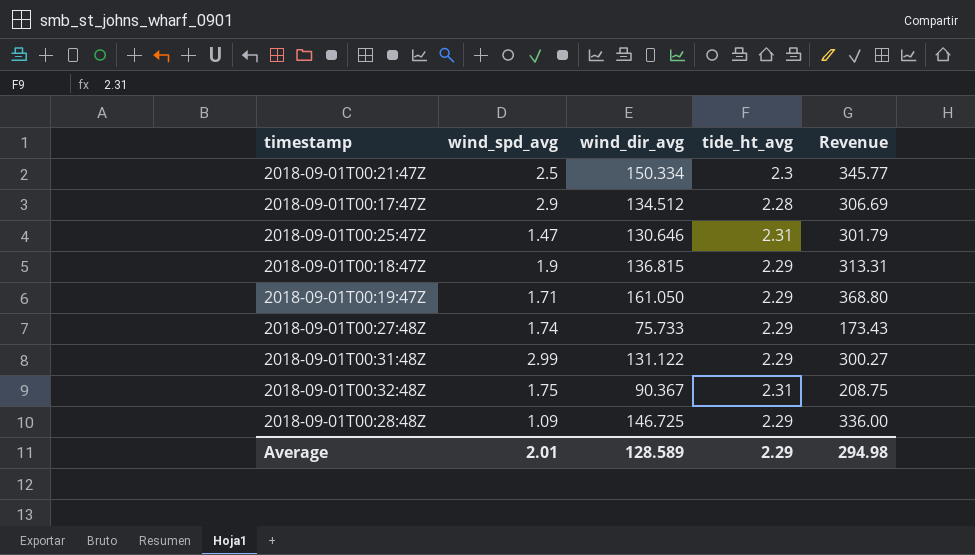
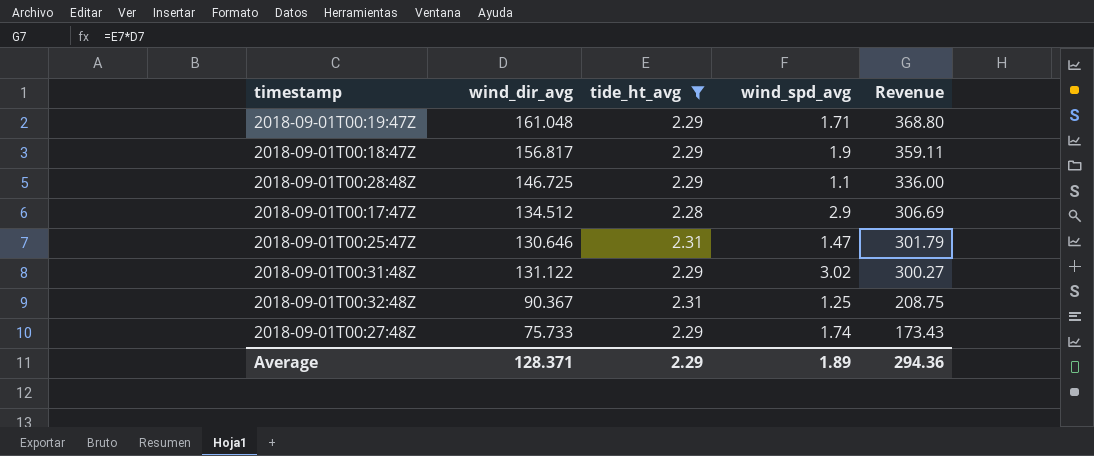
filter: none -> tide_ht_avg != 2.3
row order: none -> Revenue descending
column wind_spd_avg | position: 2 -> 4
2018-09-01T00:19:47Z | wind_dir_avg: 161.050 -> 161.048
2018-09-01T00:18:47Z | wind_dir_avg: 136.815 -> 156.817
2018-09-01T00:18:47Z | Revenue: 313.31 -> 359.11
2018-09-01T00:28:48Z | wind_spd_avg: 1.09 -> 1.1
2018-09-01T00:31:48Z | wind_spd_avg: 2.99 -> 3.02
2018-09-01T00:32:48Z | wind_spd_avg: 1.75 -> 1.25
Average | wind_dir_avg: 128.589 -> 128.371
Average | wind_spd_avg: 2.01 -> 1.89
Average | Revenue: 294.98 -> 294.36

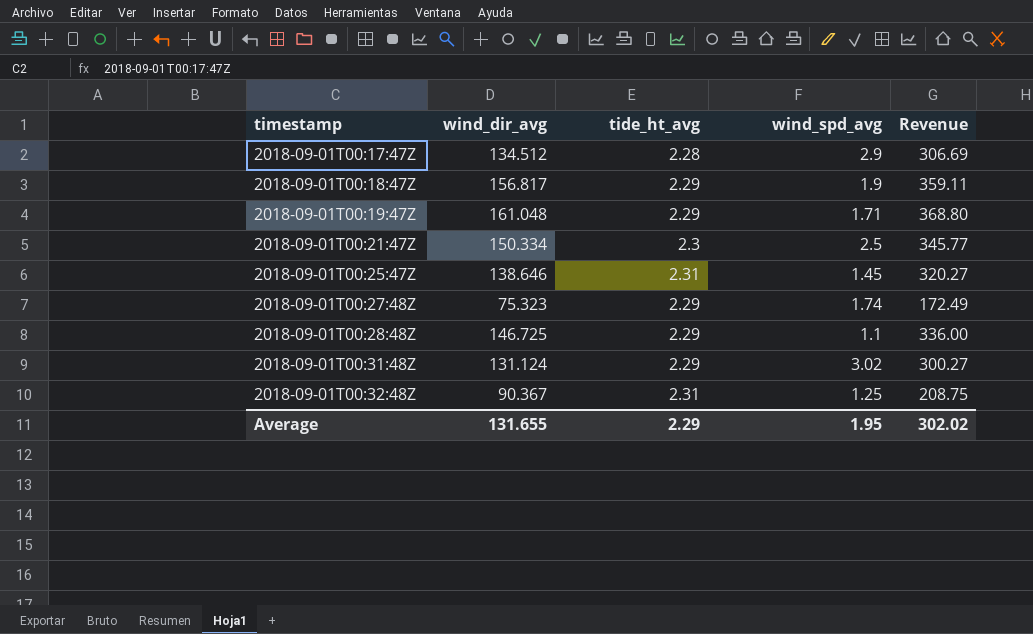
filter: tide_ht_avg != 2.3 -> none
row order: Revenue descending -> timestamp ascending
2018-09-01T00:25:47Z | wind_dir_avg: 130.646 -> 138.646
2018-09-01T00:25:47Z | wind_spd_avg: 1.47 -> 1.45
2018-09-01T00:25:47Z | Revenue: 301.79 -> 320.27
2018-09-01T00:27:48Z | wind_dir_avg: 75.733 -> 75.323
2018-09-01T00:27:48Z | Revenue: 173.43 -> 172.49
2018-09-01T00:31:48Z | wind_dir_avg: 131.122 -> 131.124
Average | wind_dir_avg: 128.371 -> 131.655
Average | wind_spd_avg: 1.89 -> 1.95
Average | Revenue: 294.36 -> 302.02

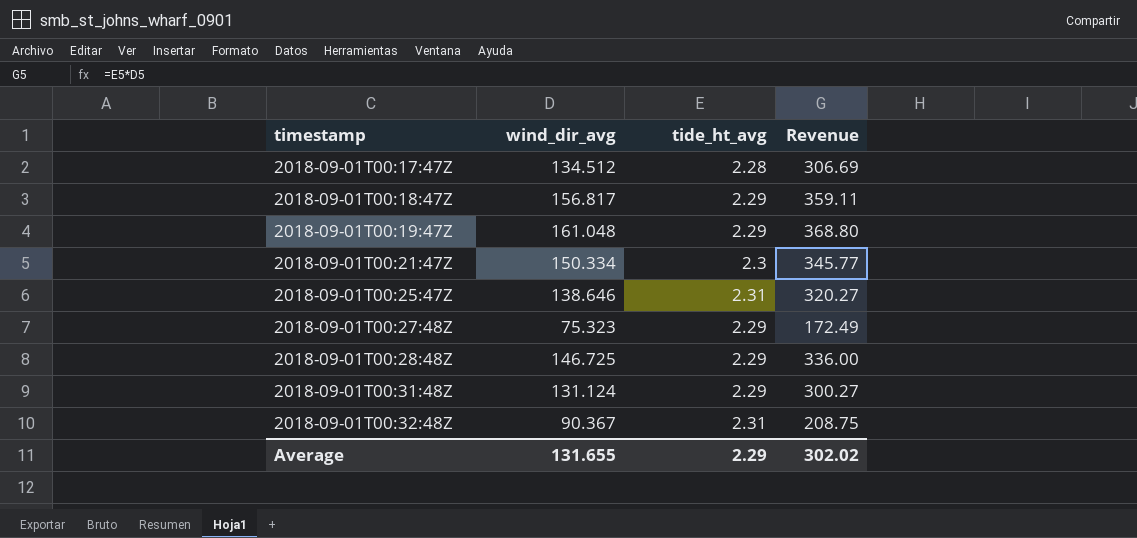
column wind_spd_avg | position: 4 -> none

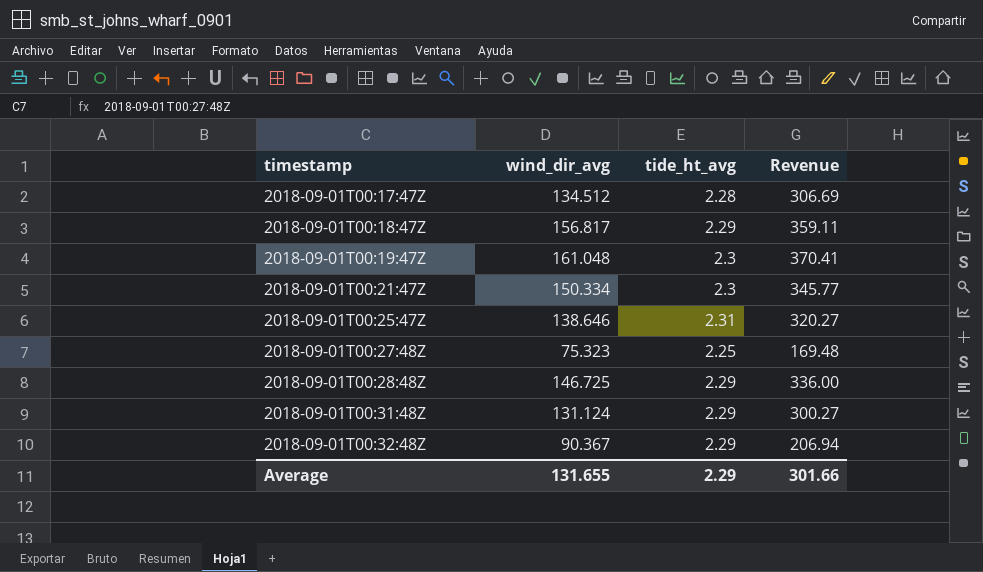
2018-09-01T00:19:47Z | tide_ht_avg: 2.29 -> 2.3
2018-09-01T00:19:47Z | Revenue: 368.80 -> 370.41
2018-09-01T00:27:48Z | tide_ht_avg: 2.29 -> 2.25
2018-09-01T00:27:48Z | Revenue: 172.49 -> 169.48
2018-09-01T00:32:48Z | tide_ht_avg: 2.31 -> 2.29
2018-09-01T00:32:48Z | Revenue: 208.75 -> 206.94
Average | Revenue: 302.02 -> 301.66

